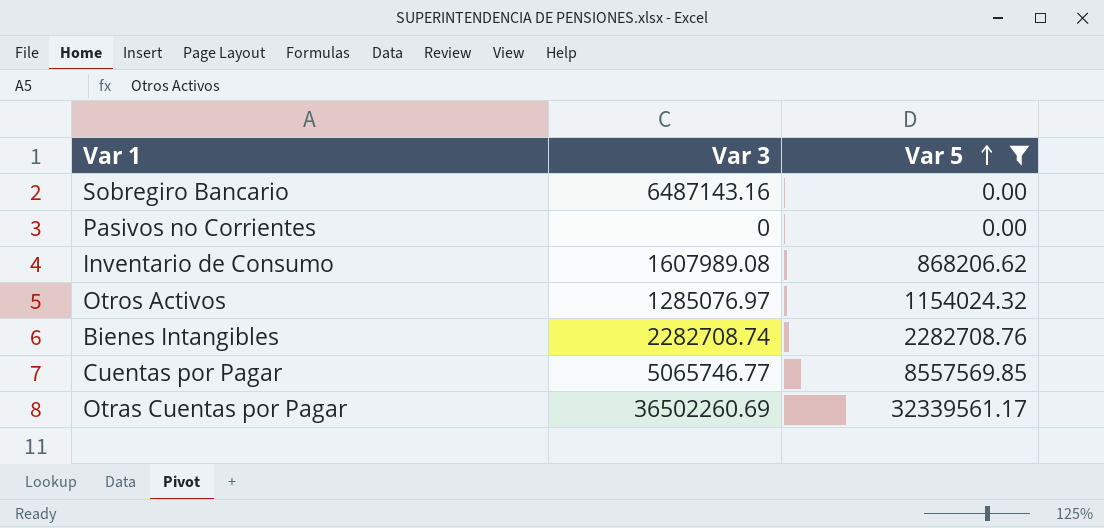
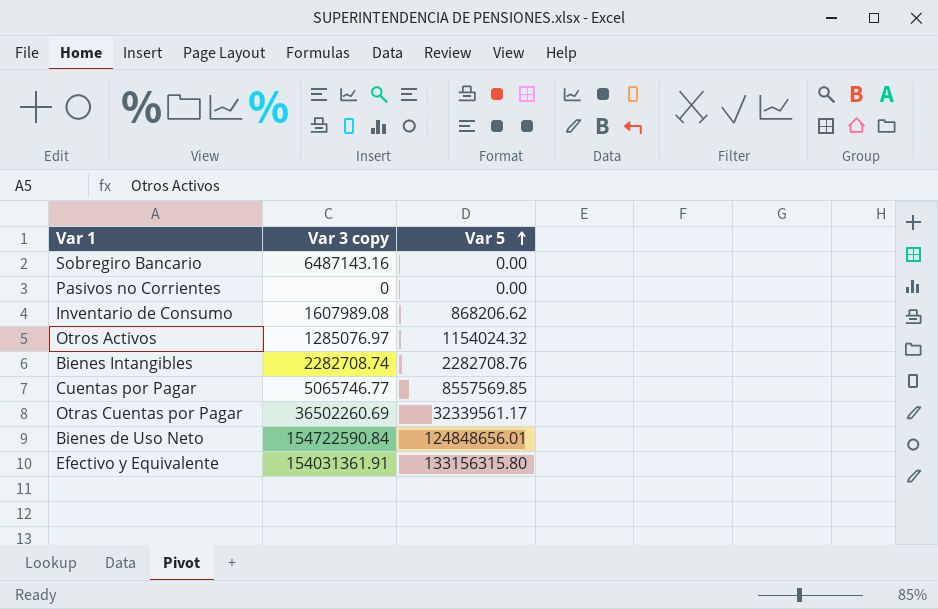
filter: Var 5 <= 32339561.17 -> none
column name: Var 3 -> Var 3 copy

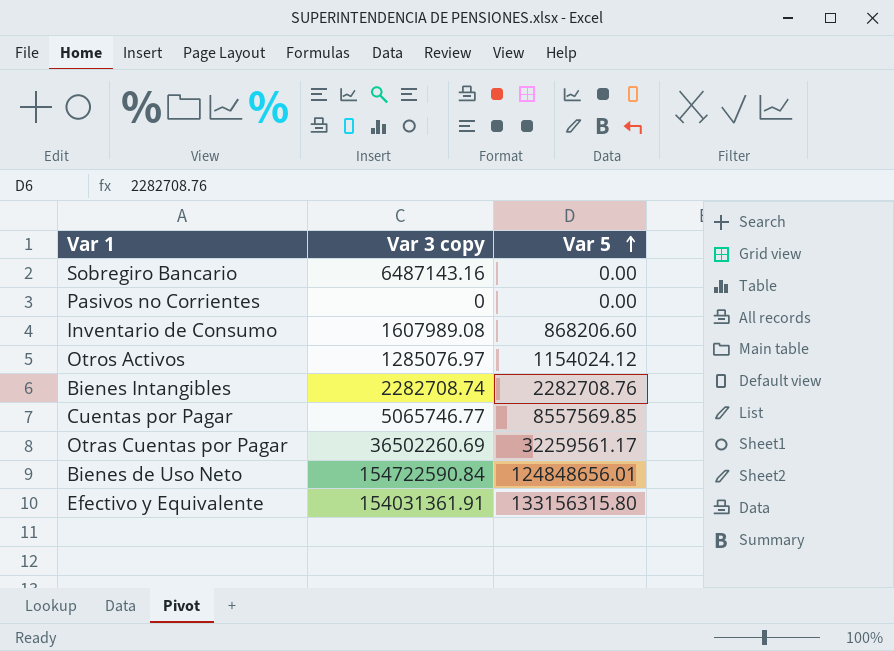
Inventario de Consumo | Var 5: 868206.62 -> 868206.60
Otros Activos | Var 5: 1154024.32 -> 1154024.12
Otras Cuentas por Pagar | Var 5: 32339561.17 -> 32259561.17

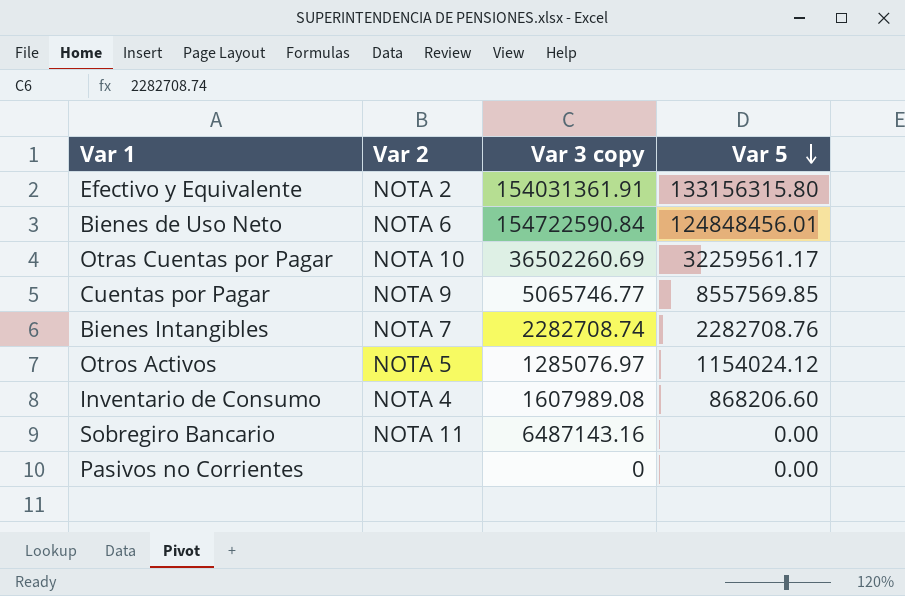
row order: Var 5 ascending -> Var 5 descending
column Var 2 | position: none -> 2
Bienes de Uso Neto | Var 5: 124848656.01 -> 124848456.01

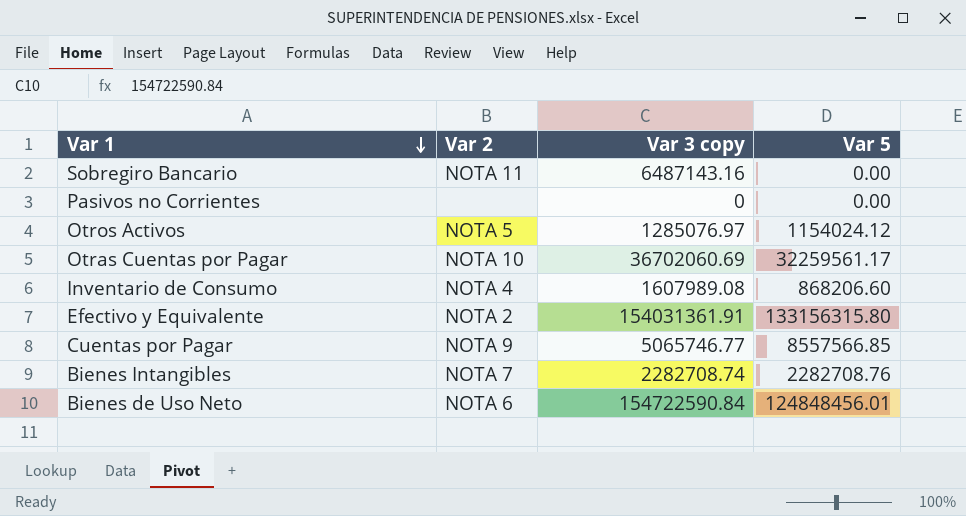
row order: Var 5 descending -> Var 1 descending
Otras Cuentas por Pagar | Var 3 copy: 36502260.69 -> 36702060.69
Cuentas por Pagar | Var 5: 8557569.85 -> 8557566.85

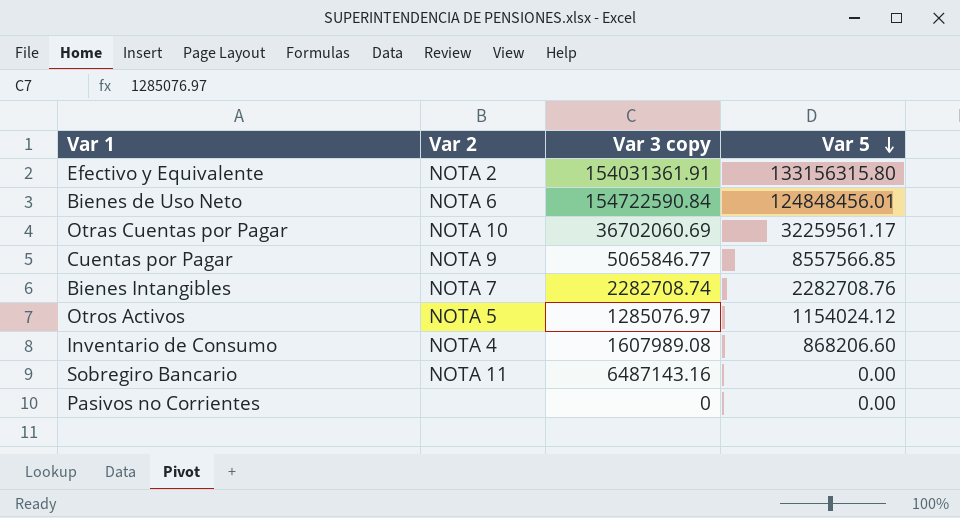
row order: Var 1 descending -> Var 5 descending
Cuentas por Pagar | Var 3 copy: 5065746.77 -> 5065846.77

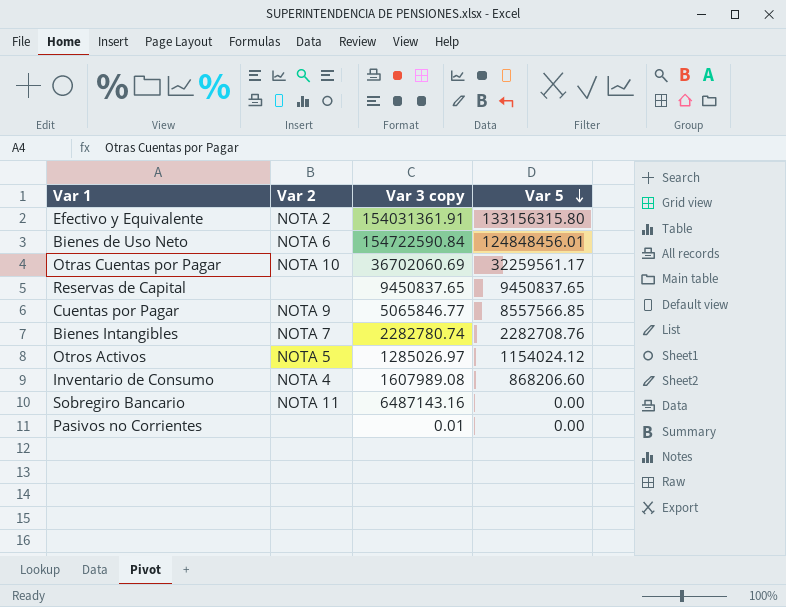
row Reservas de Capital: none -> none | 9450837.65 | 9450837.65
Bienes Intangibles | Var 3 copy: 2282708.74 -> 2282780.74
Otros Activos | Var 3 copy: 1285076.97 -> 1285026.97
Pasivos no Corrientes | Var 3 copy: 0 -> 0.01

